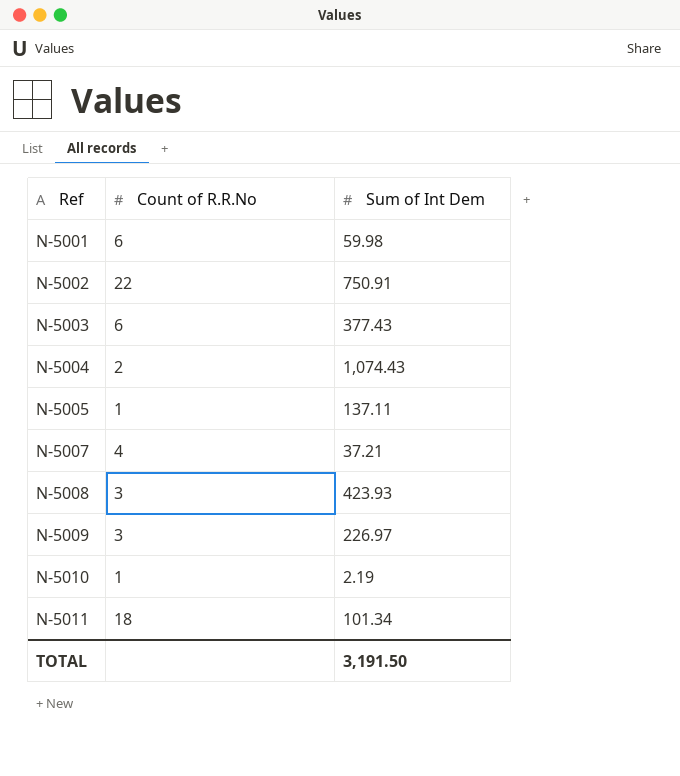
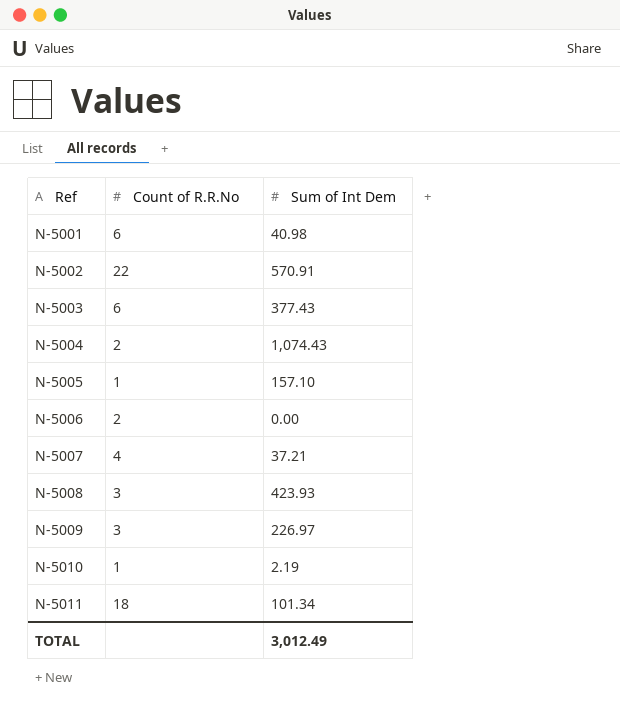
N-5001 | Sum of Int Dem: 59.98 -> 40.98
N-5002 | Sum of Int Dem: 750.91 -> 570.91
N-5005 | Sum of Int Dem: 137.11 -> 157.10
row N-5006: none -> 2 | 0.00
TOTAL | Sum of Int Dem: 3,191.50 -> 3,012.49

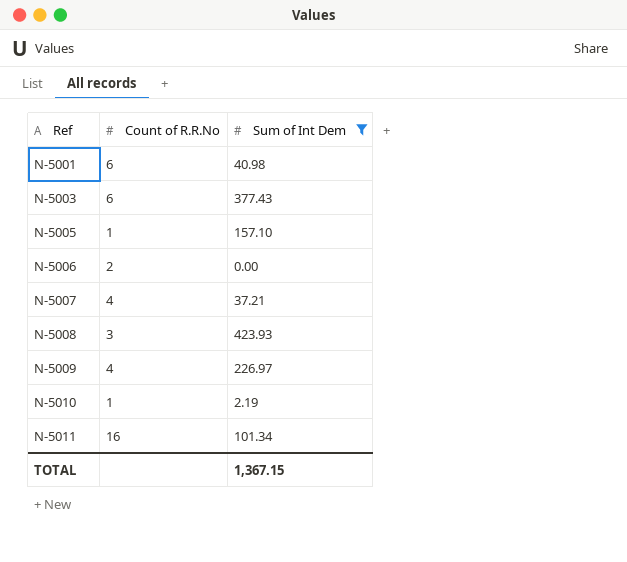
filter: none -> Sum of Int Dem <= 423.93
N-5009 | Count of R.R.No: 3 -> 4
N-5011 | Count of R.R.No: 18 -> 16
TOTAL | Sum of Int Dem: 3,012.49 -> 1,367.15

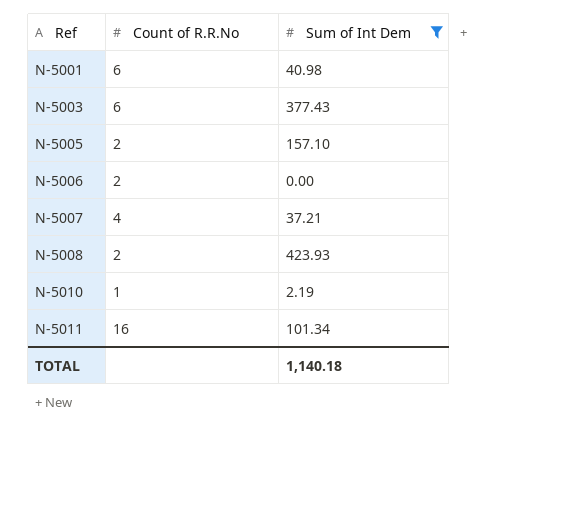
row N-5009: 4 | 226.97 -> none
N-5005 | Count of R.R.No: 1 -> 2
N-5008 | Count of R.R.No: 3 -> 2
TOTAL | Sum of Int Dem: 1,367.15 -> 1,140.18

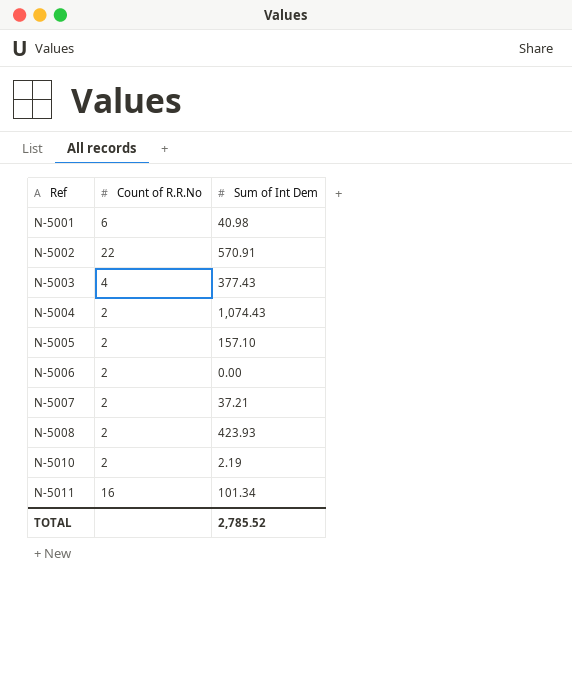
filter: Sum of Int Dem <= 423.93 -> none
N-5003 | Count of R.R.No: 6 -> 4
N-5007 | Count of R.R.No: 4 -> 2
N-5010 | Count of R.R.No: 1 -> 2
TOTAL | Sum of Int Dem: 1,140.18 -> 2,785.52

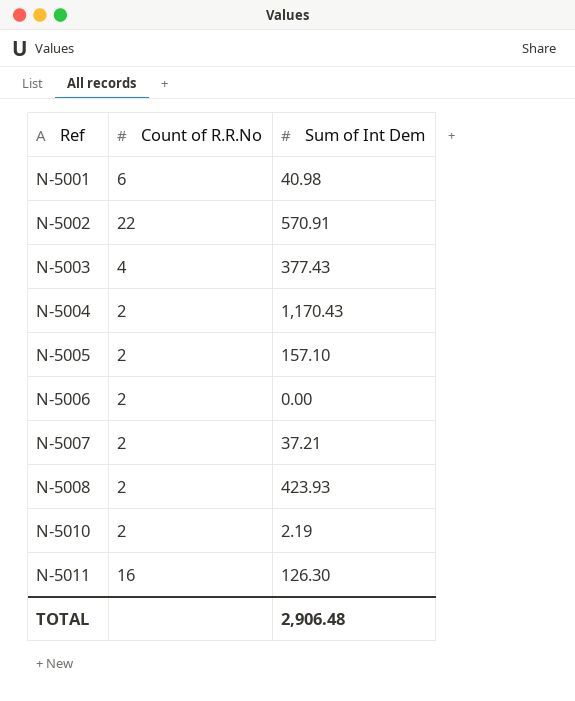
N-5004 | Sum of Int Dem: 1,074.43 -> 1,170.43
N-5011 | Sum of Int Dem: 101.34 -> 126.30
TOTAL | Sum of Int Dem: 2,785.52 -> 2,906.48

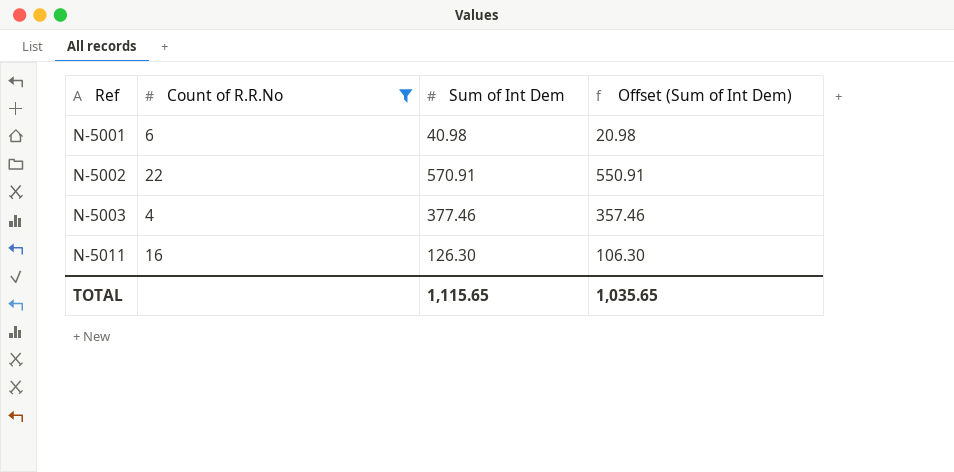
filter: none -> Count of R.R.No != 2
column Offset (Sum of Int Dem) | formula: none -> [Sum of Int Dem] - 20
N-5003 | Sum of Int Dem: 377.43 -> 377.46
TOTAL | Sum of Int Dem: 2,906.48 -> 1,115.65

